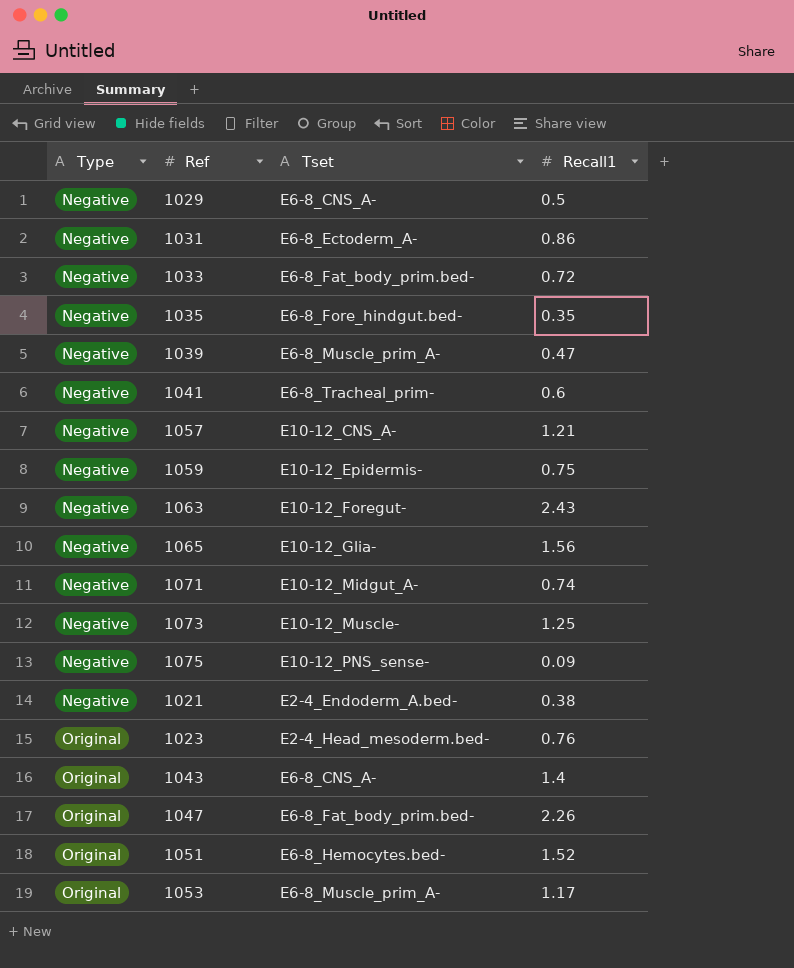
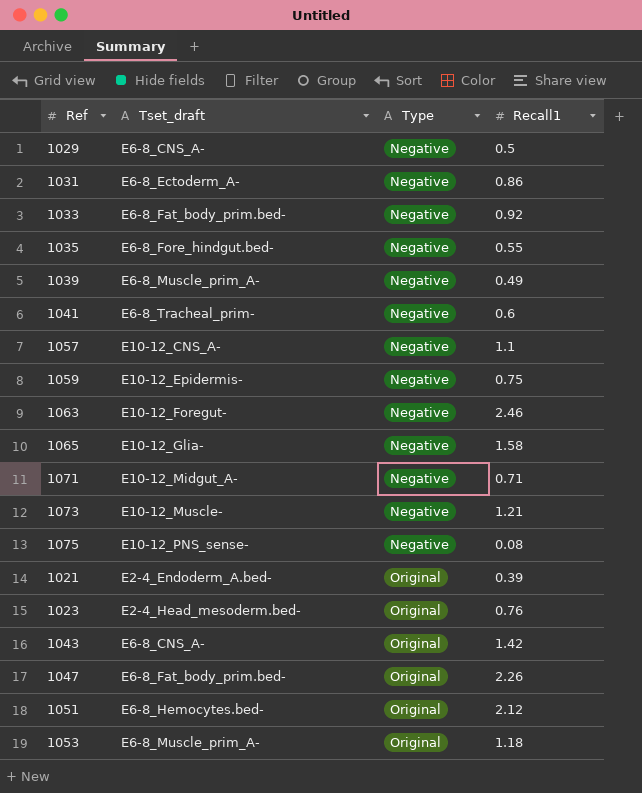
column name: Tset -> Tset_draft
column Type | position: 1 -> 3
1033 | Recall1: 0.72 -> 0.92
1035 | Recall1: 0.35 -> 0.55
1039 | Recall1: 0.47 -> 0.49
1057 | Recall1: 1.21 -> 1.1
1063 | Recall1: 2.43 -> 2.46
1065 | Recall1: 1.56 -> 1.58
1071 | Recall1: 0.74 -> 0.71
1073 | Recall1: 1.25 -> 1.21
1075 | Recall1: 0.09 -> 0.08
1021 | Type: Negative -> Original
1021 | Recall1: 0.38 -> 0.39
1043 | Recall1: 1.4 -> 1.42
1051 | Recall1: 1.52 -> 2.12
1053 | Recall1: 1.17 -> 1.18

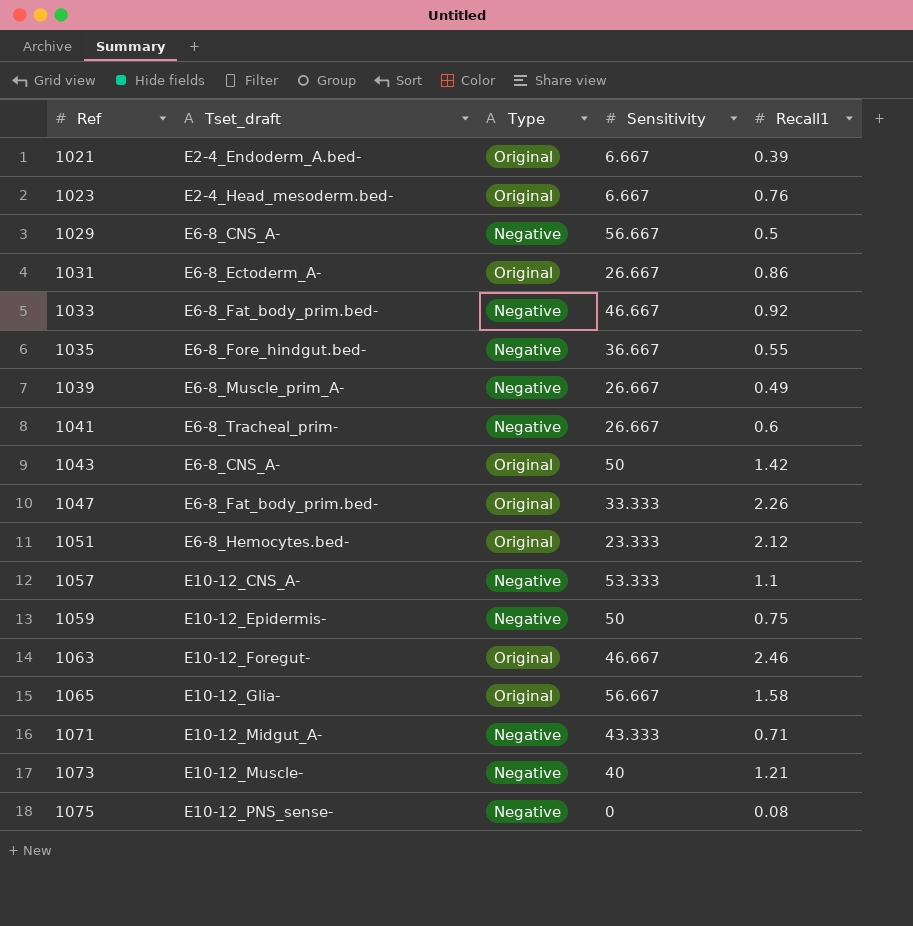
row order: Type ascending -> Ref ascending
column Sensitivity | position: none -> 4
row 1053: E6-8_Muscle_prim_A- | Original | 1.18 -> none
1031 | Type: Negative -> Original
1063 | Type: Negative -> Original
1065 | Type: Negative -> Original

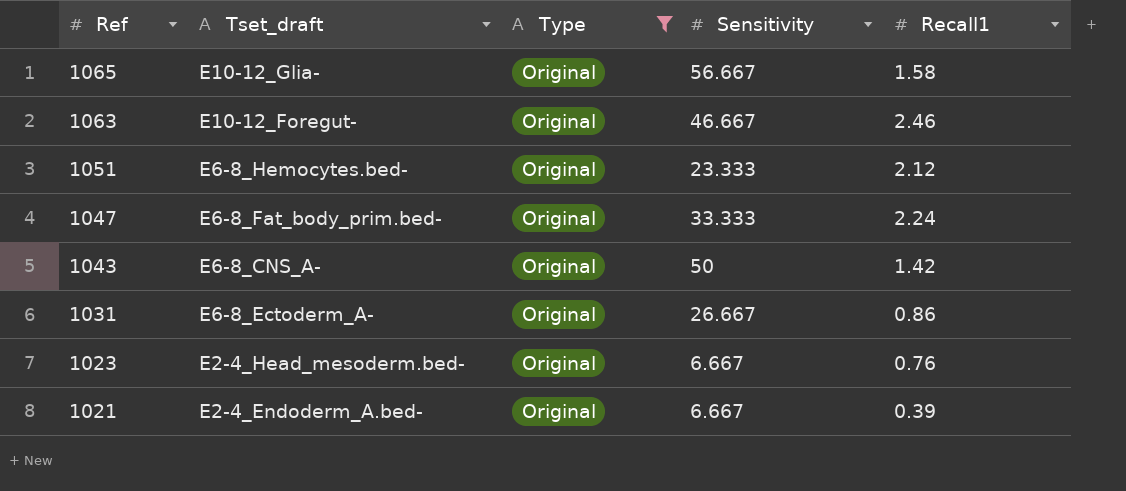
filter: none -> Type = Original
row order: Ref ascending -> Ref descending
1047 | Recall1: 2.26 -> 2.24

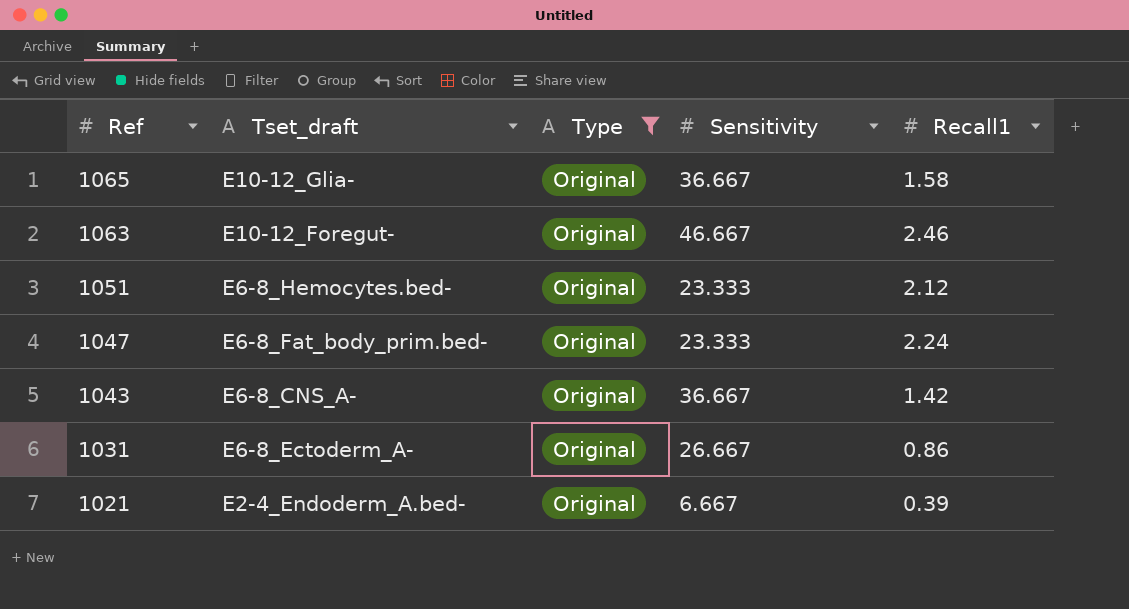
row 1023: E2-4_Head_mesoderm.bed- | Original | 6.667 | 0.76 -> none
1065 | Sensitivity: 56.667 -> 36.667
1047 | Sensitivity: 33.333 -> 23.333
1043 | Sensitivity: 50 -> 36.667

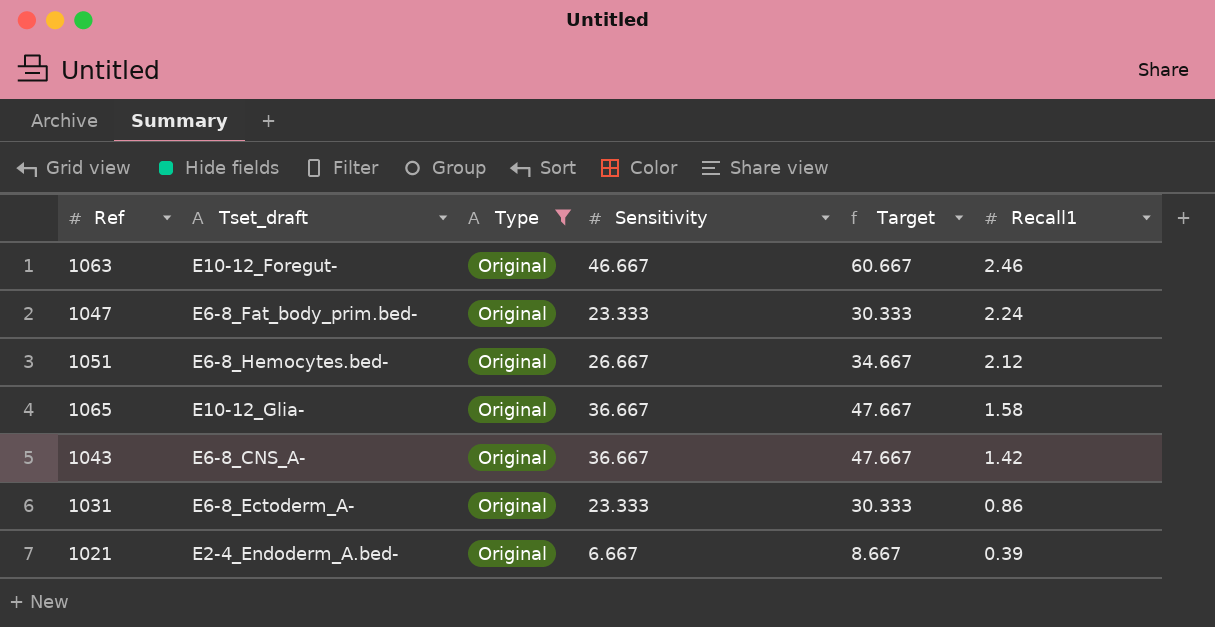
row order: Ref descending -> Recall1 descending
column Target | formula: none -> [Sensitivity] * 1.3
1051 | Sensitivity: 23.333 -> 26.667
1031 | Sensitivity: 26.667 -> 23.333

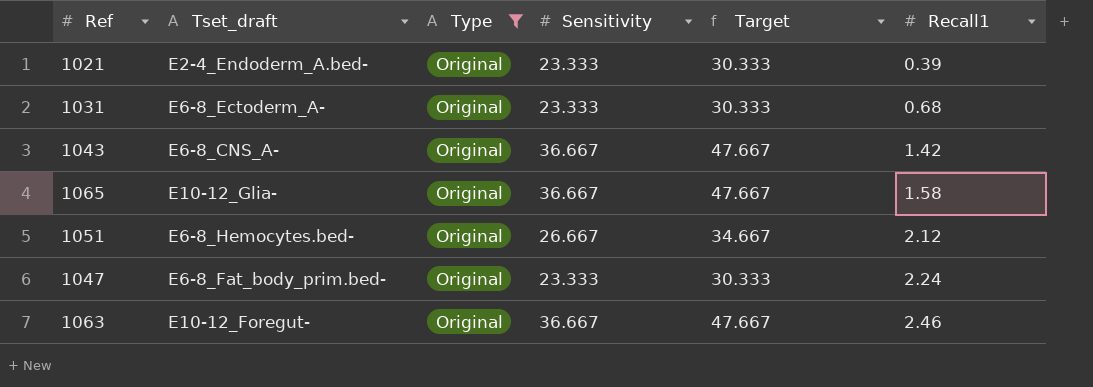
row order: Recall1 descending -> Recall1 ascending
1021 | Sensitivity: 6.667 -> 23.333
1021 | Target: 8.667 -> 30.333
1031 | Recall1: 0.86 -> 0.68
1063 | Sensitivity: 46.667 -> 36.667
1063 | Target: 60.667 -> 47.667

